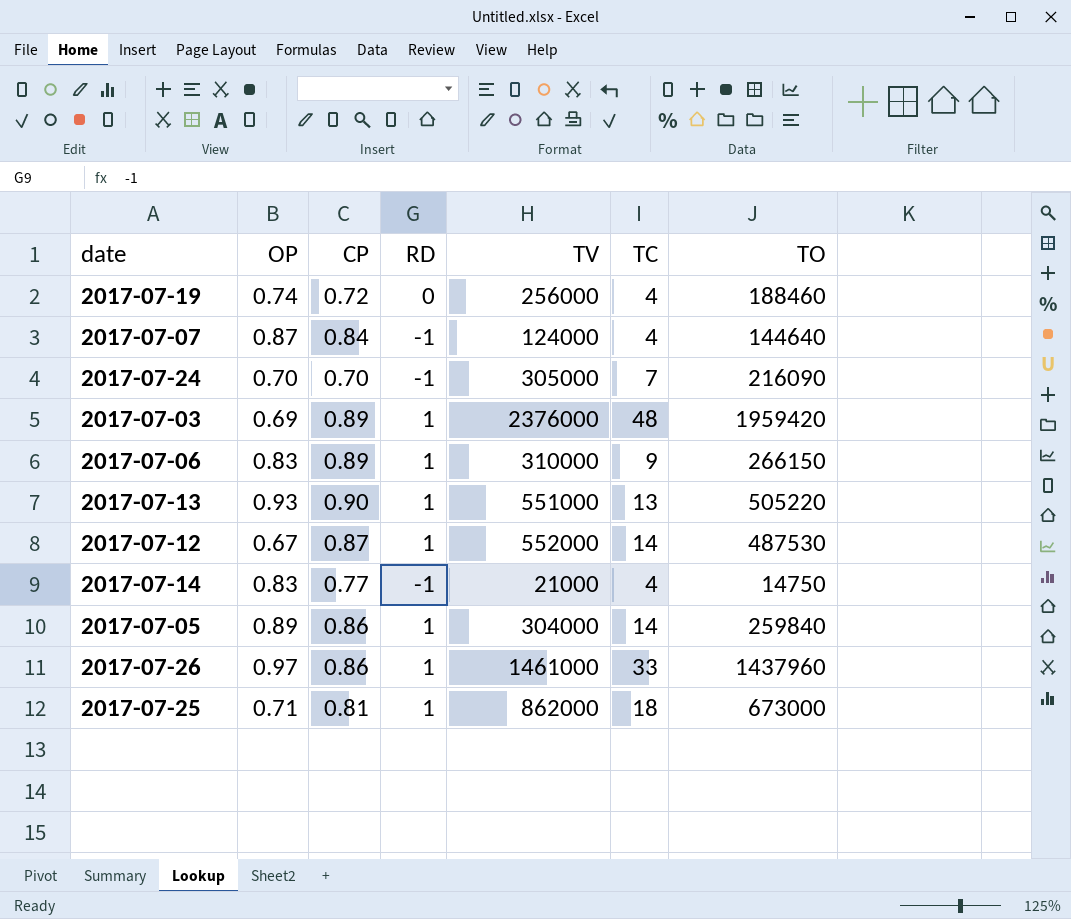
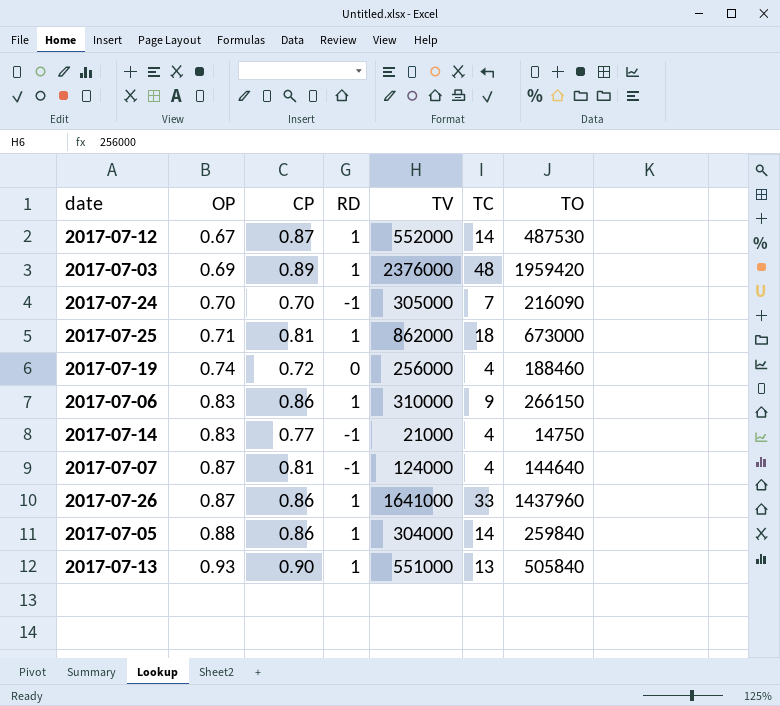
row order: none -> OP ascending
2017-07-06 | CP: 0.89 -> 0.86
2017-07-07 | CP: 0.84 -> 0.81
2017-07-26 | OP: 0.97 -> 0.87
2017-07-26 | TV: 1461000 -> 1641000
2017-07-05 | OP: 0.89 -> 0.88
2017-07-13 | TO: 505220 -> 505840

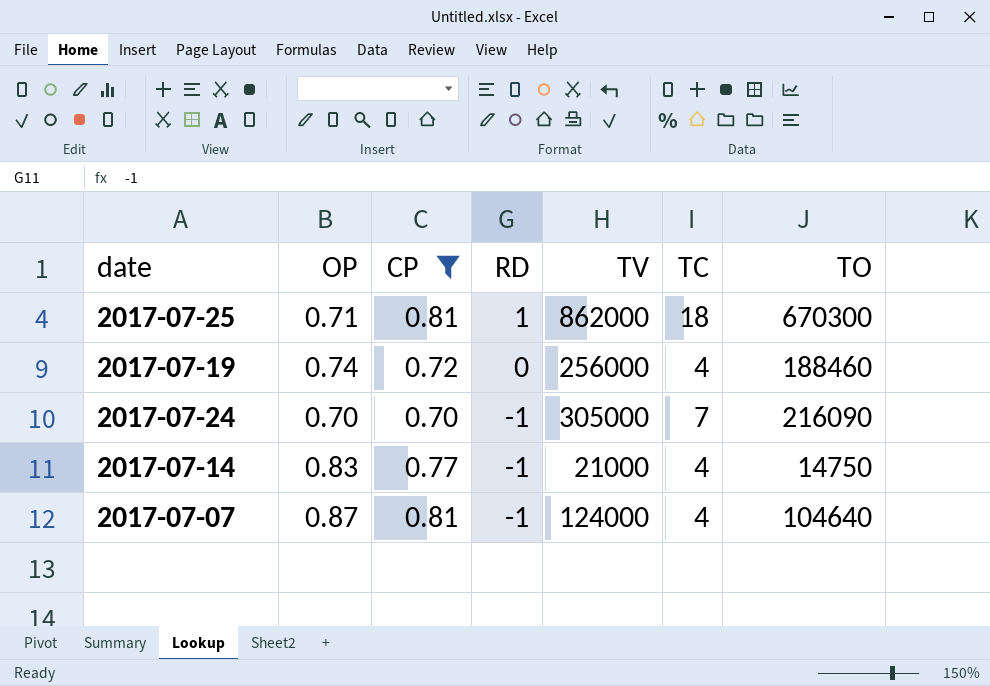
filter: none -> CP <= 0.81
row order: OP ascending -> RD descending
2017-07-25 | TO: 673000 -> 670300
2017-07-07 | TO: 144640 -> 104640

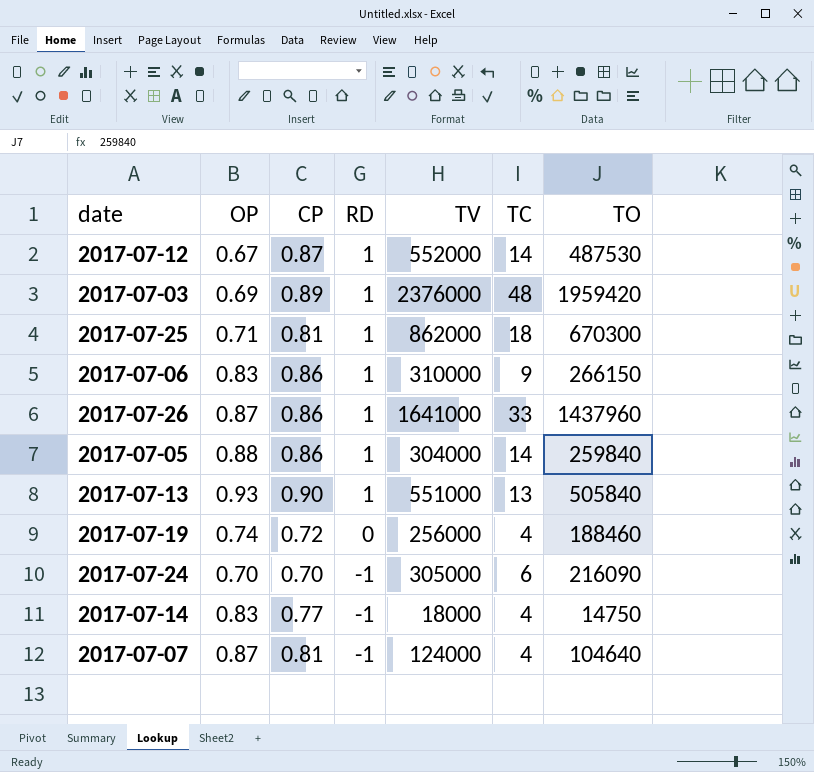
filter: CP <= 0.81 -> none
2017-07-24 | TC: 7 -> 6
2017-07-14 | TV: 21000 -> 18000

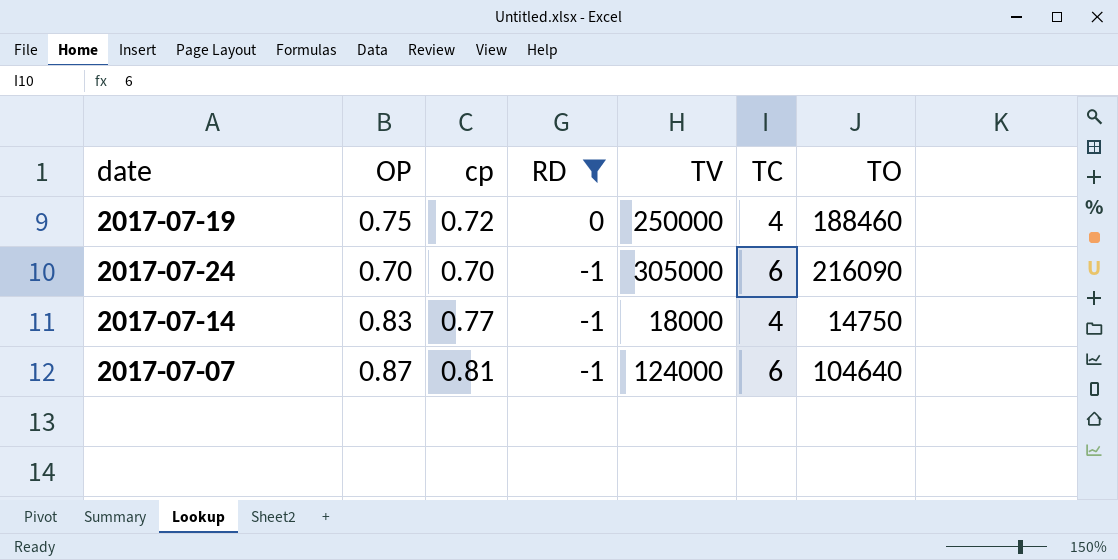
filter: none -> RD != 1
column name: CP -> cp
2017-07-19 | OP: 0.74 -> 0.75
2017-07-19 | TV: 256000 -> 250000
2017-07-07 | TC: 4 -> 6

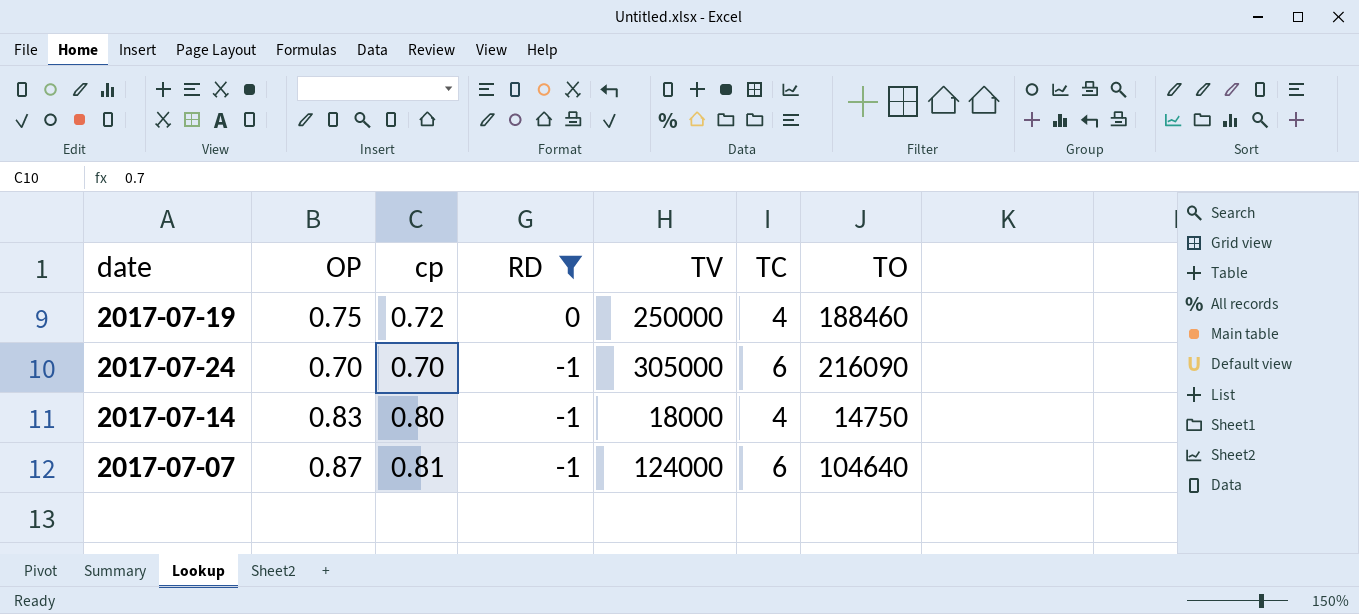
2017-07-14 | cp: 0.77 -> 0.80

